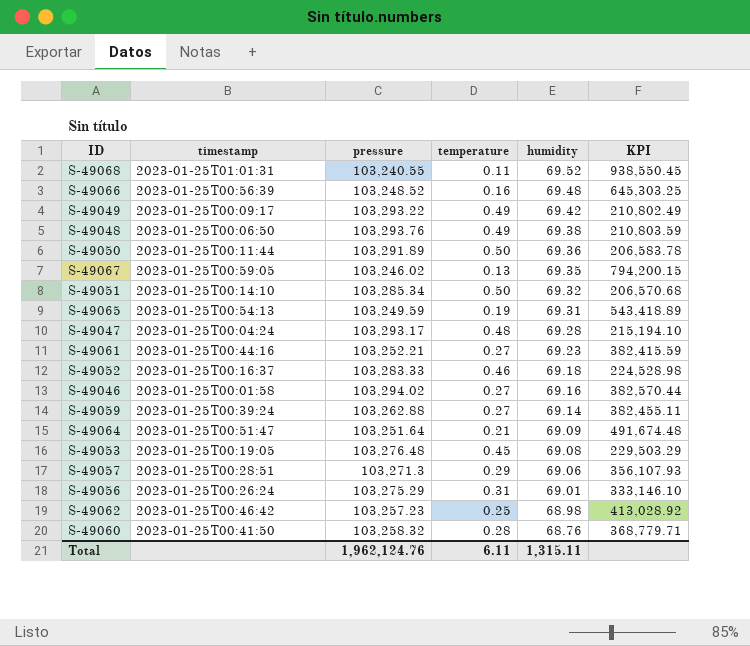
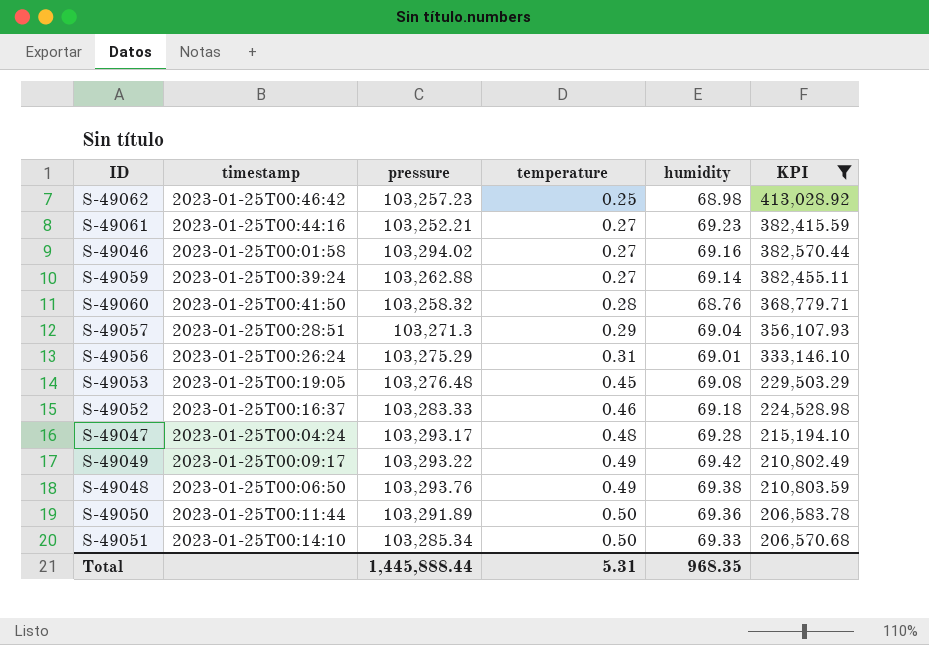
filter: none -> KPI <= 413,028.92
row order: humidity descending -> temperature ascending
S-49057 | humidity: 69.06 -> 69.04
S-49051 | humidity: 69.32 -> 69.33
Total | pressure: 1,962,124.76 -> 1,445,888.44
Total | temperature: 6.11 -> 5.31
Total | humidity: 1,315.11 -> 968.35

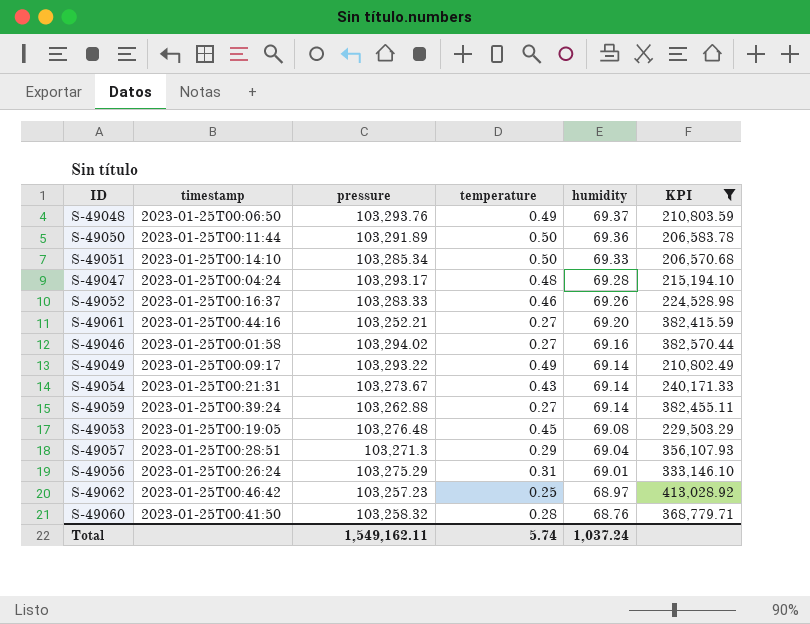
row order: temperature ascending -> humidity descending
S-49048 | humidity: 69.38 -> 69.37
S-49052 | humidity: 69.18 -> 69.26
S-49061 | humidity: 69.23 -> 69.20
S-49049 | humidity: 69.42 -> 69.14
row S-49054: none -> 2023-01-25T00:21:31 | 103,273.67 | 0.43 | 69.14 | 240,171.33
S-49062 | humidity: 68.98 -> 68.97
Total | pressure: 1,445,888.44 -> 1,549,162.11
Total | temperature: 5.31 -> 5.74
Total | humidity: 968.35 -> 1,037.24

